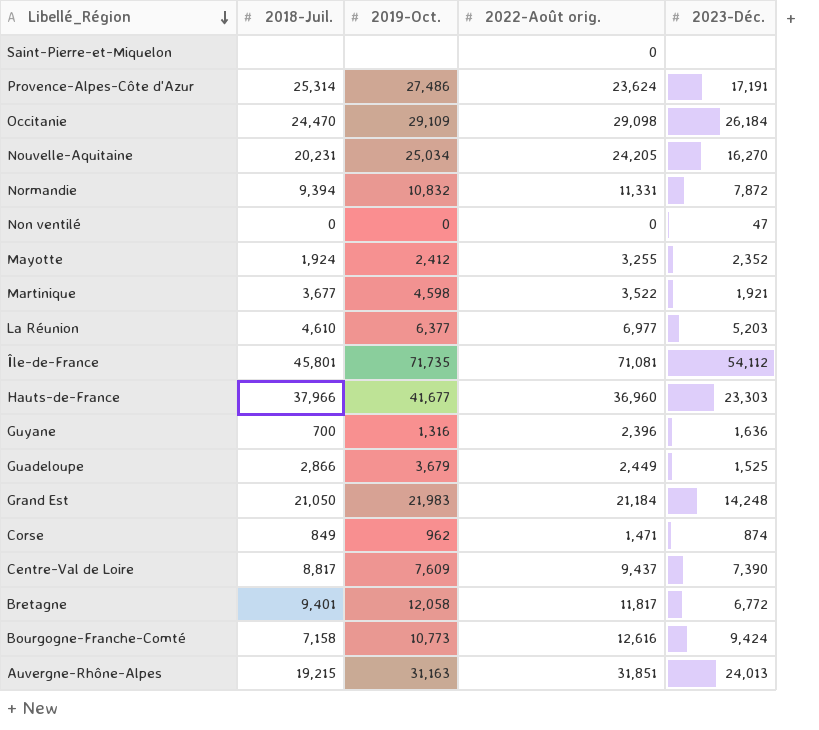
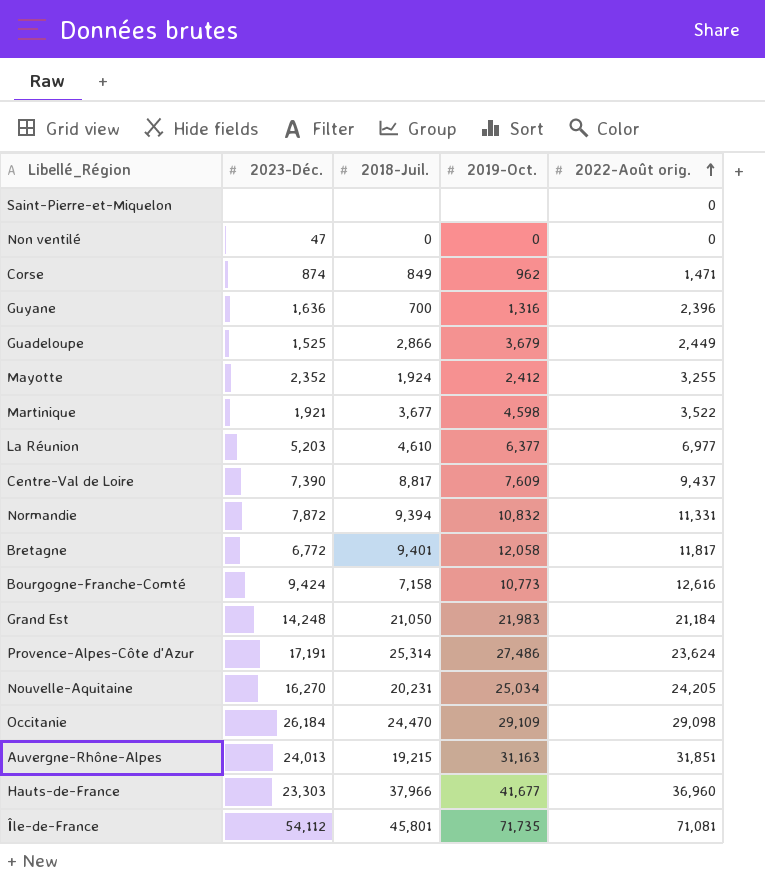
row order: Libellé_Région descending -> 2022-Août orig. ascending
column 2023-Déc. | position: 5 -> 2

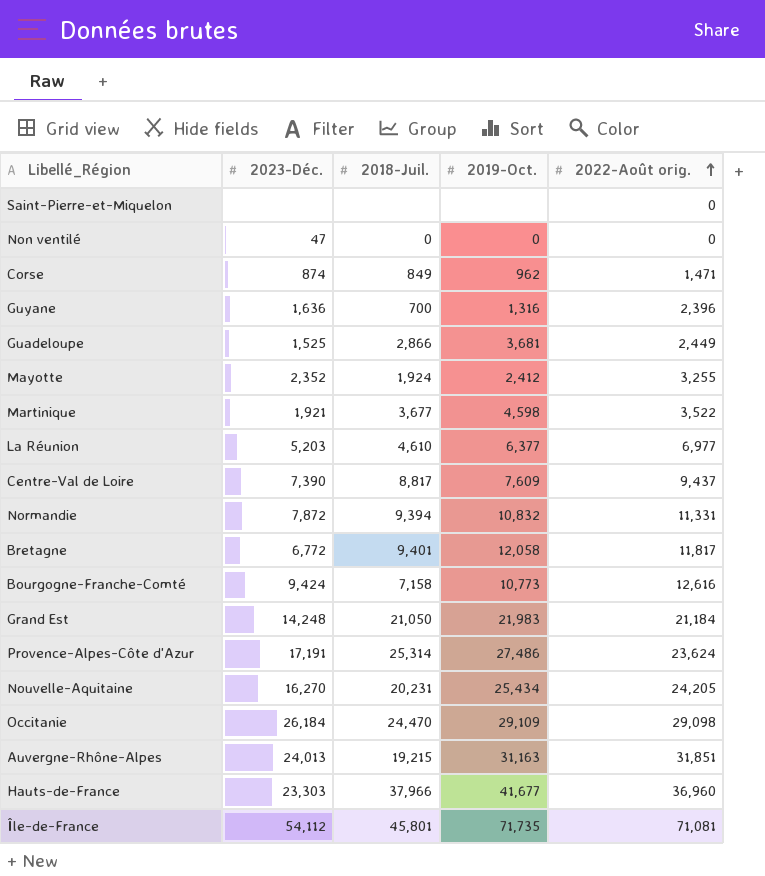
Guadeloupe | 2019-Oct.: 3,679 -> 3,681
Nouvelle-Aquitaine | 2019-Oct.: 25,034 -> 25,434

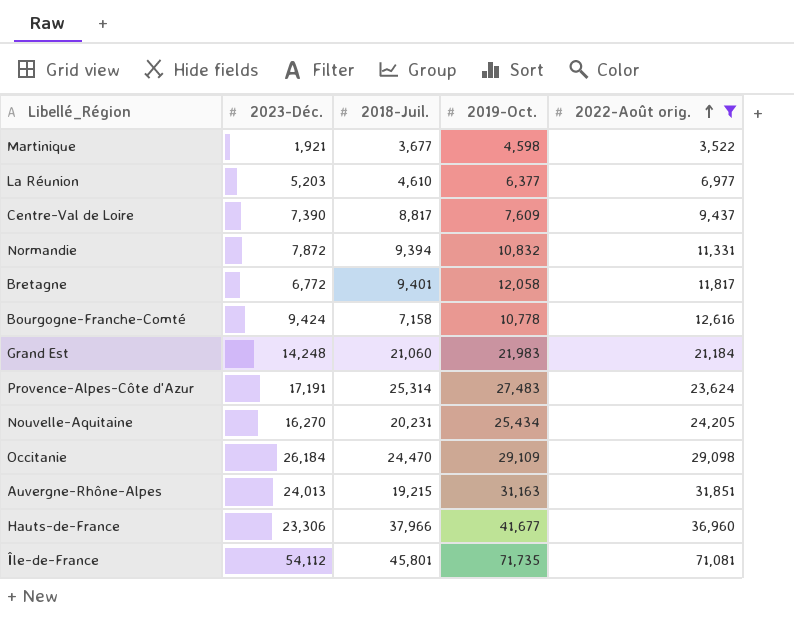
filter: none -> 2022-Août orig. >= 3,522
Bourgogne-Franche-Comté | 2019-Oct.: 10,773 -> 10,778
Grand Est | 2018-Juil.: 21,050 -> 21,060
Provence-Alpes-Côte d'Azur | 2019-Oct.: 27,486 -> 27,483
Hauts-de-France | 2023-Déc.: 23,303 -> 23,306

